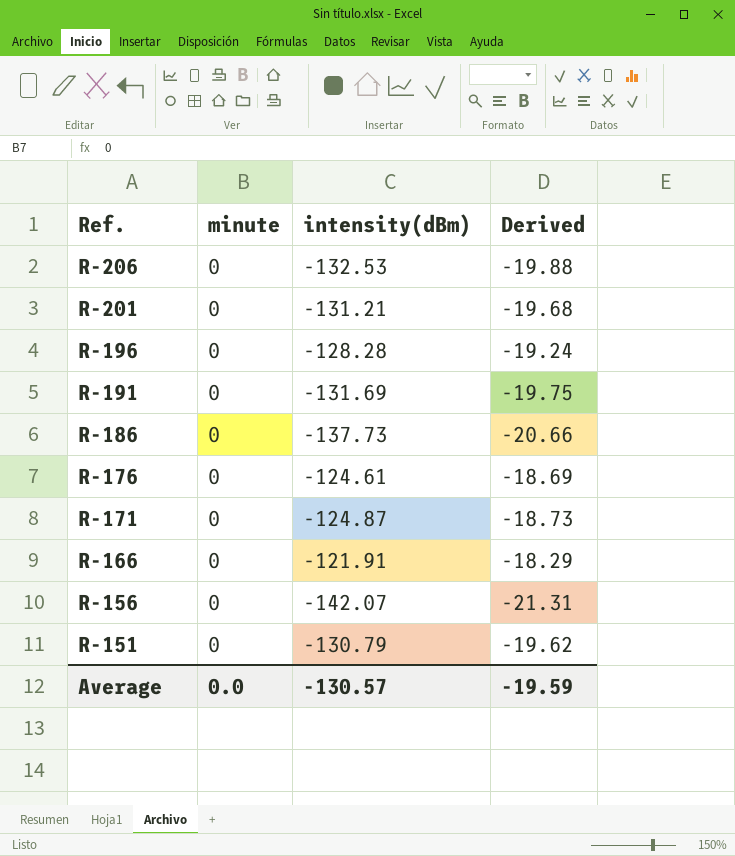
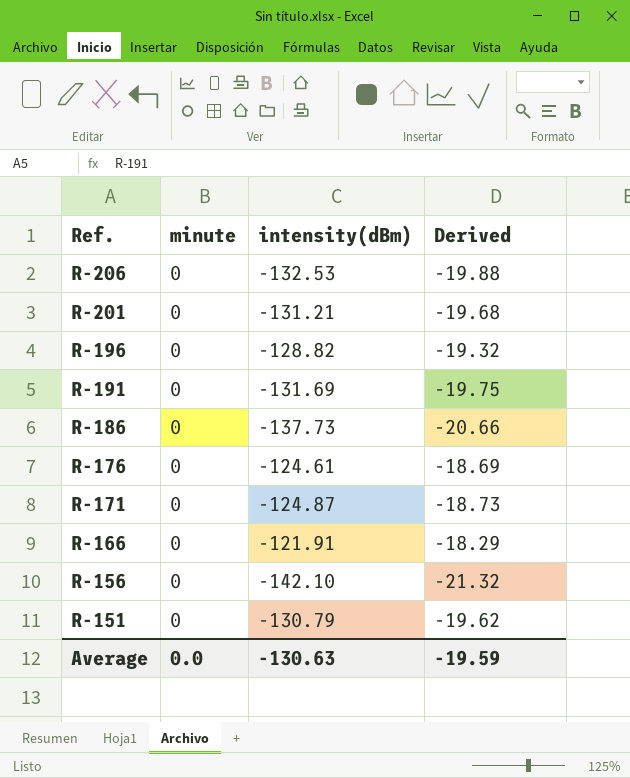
R-196 | intensity(dBm): -128.28 -> -128.82
R-196 | Derived: -19.24 -> -19.32
R-156 | intensity(dBm): -142.07 -> -142.10
R-156 | Derived: -21.31 -> -21.32
Average | intensity(dBm): -130.57 -> -130.63

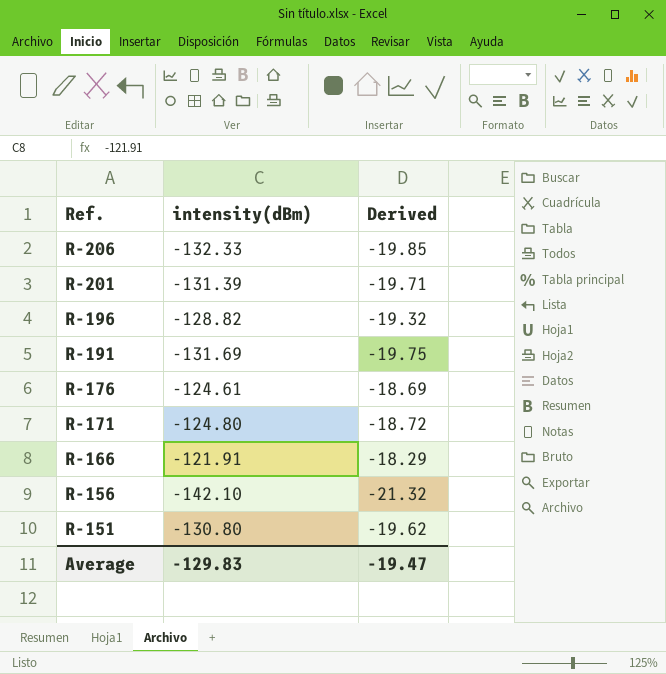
column minute | position: 2 -> none
row R-186: 0 | -137.73 | -20.66 -> none
R-206 | intensity(dBm): -132.53 -> -132.33
R-206 | Derived: -19.88 -> -19.85
R-201 | intensity(dBm): -131.21 -> -131.39
R-201 | Derived: -19.68 -> -19.71
R-171 | intensity(dBm): -124.87 -> -124.80
R-171 | Derived: -18.73 -> -18.72
R-151 | intensity(dBm): -130.79 -> -130.80
Average | intensity(dBm): -130.63 -> -129.83
Average | Derived: -19.59 -> -19.47

